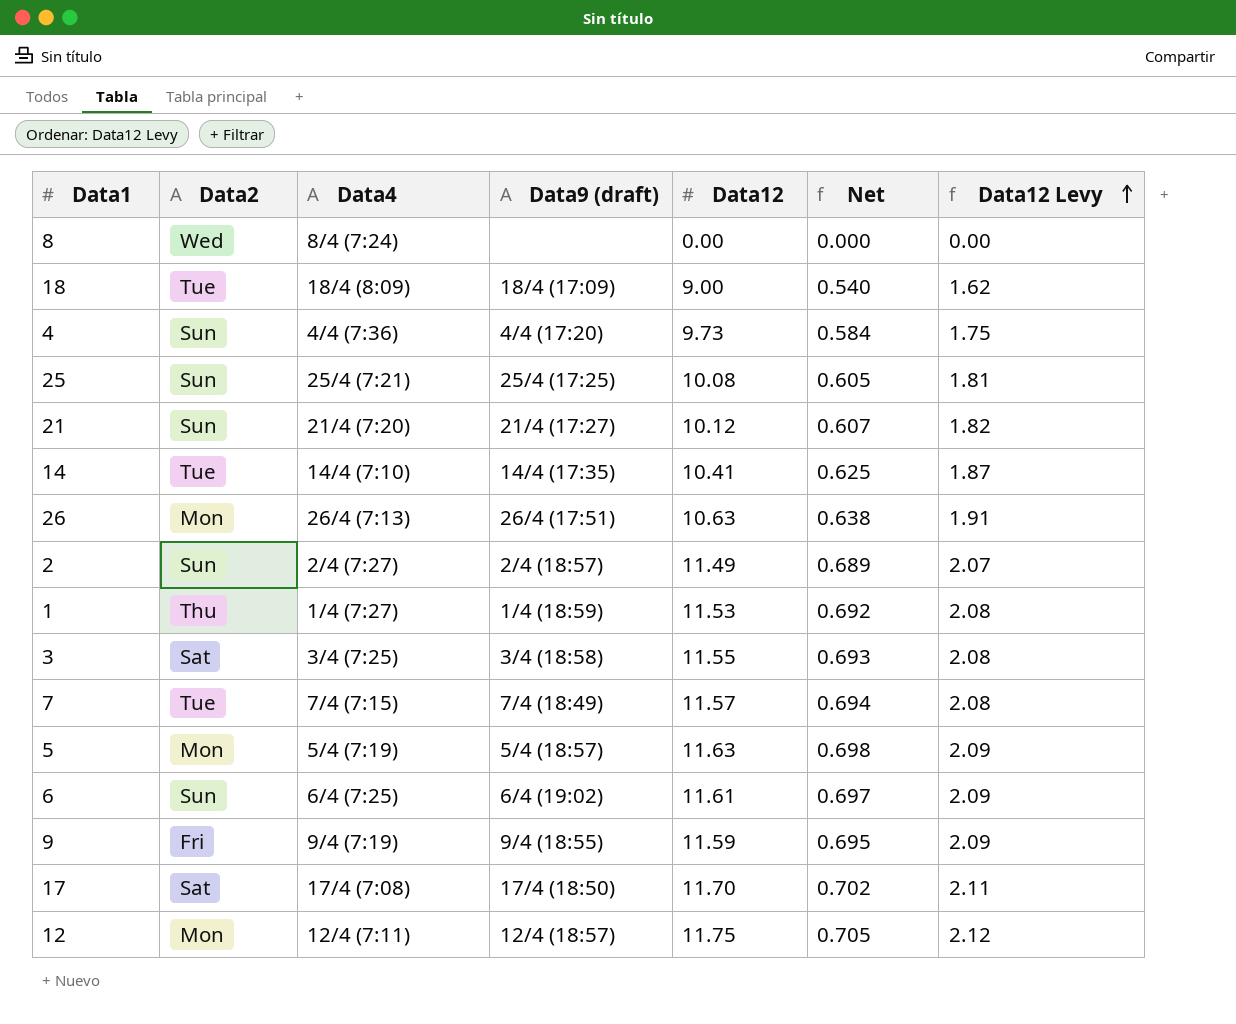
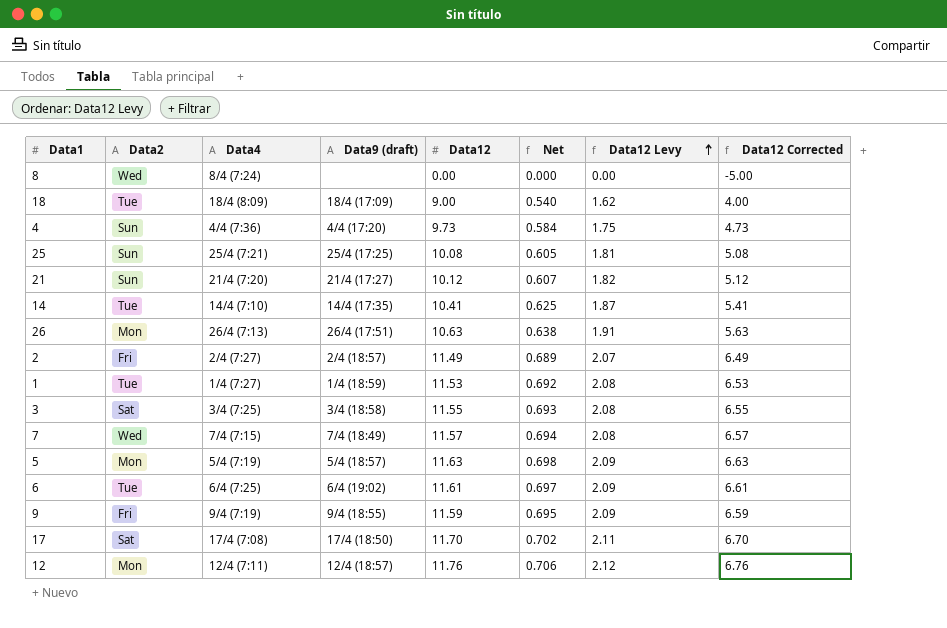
column Data12 Corrected | formula: none -> [Data12] - 5
2 | Data2: Sun -> Fri
1 | Data2: Thu -> Tue
7 | Data2: Tue -> Wed
6 | Data2: Sun -> Tue
12 | Data12: 11.75 -> 11.76
12 | Net: 0.705 -> 0.706

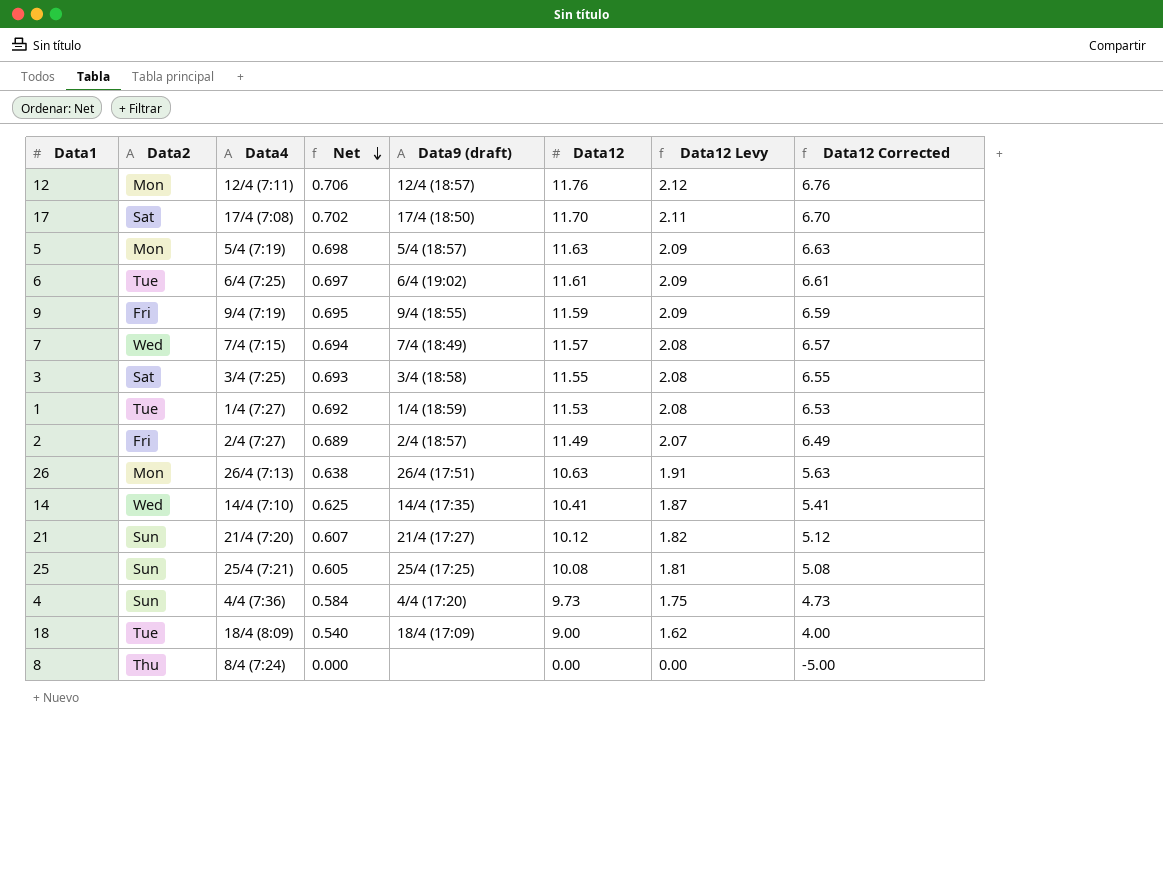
row order: Data12 Levy ascending -> Net descending
column Net | position: 6 -> 4
14 | Data2: Tue -> Wed
8 | Data2: Wed -> Thu

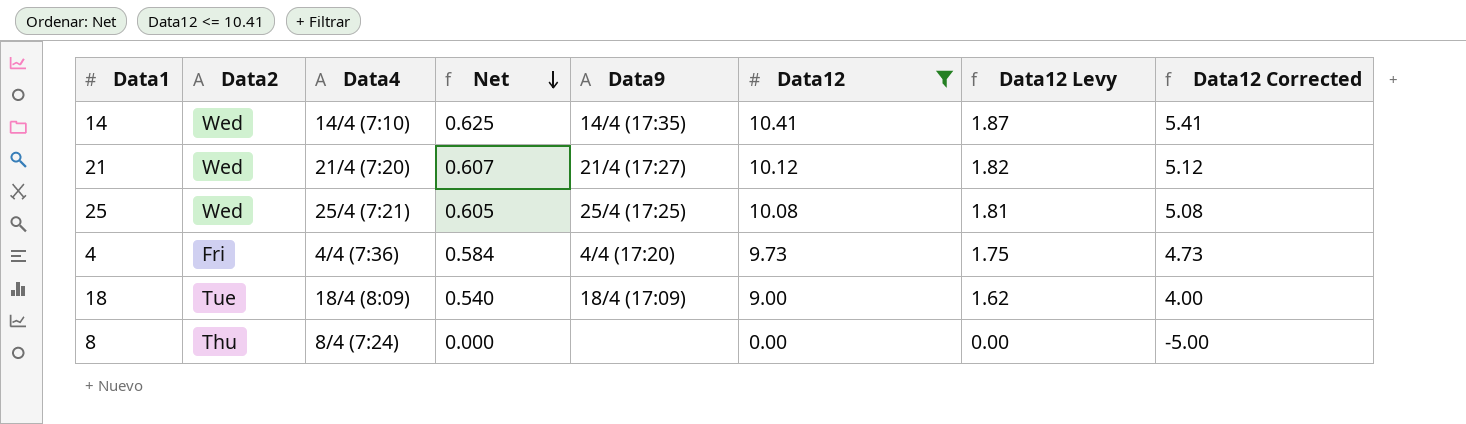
filter: none -> Data12 <= 10.41
column name: Data9 (draft) -> Data9
21 | Data2: Sun -> Wed
25 | Data2: Sun -> Wed
4 | Data2: Sun -> Fri

